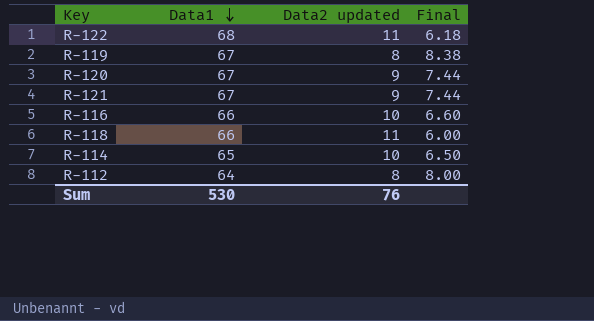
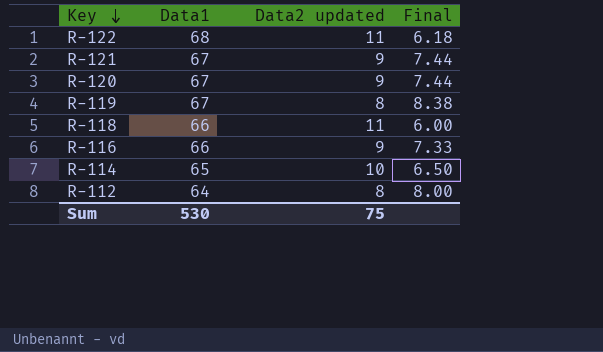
row order: Data1 descending -> Key descending
R-116 | Data2 updated: 10 -> 9
R-116 | Final: 6.60 -> 7.33
Sum | Data2 updated: 76 -> 75

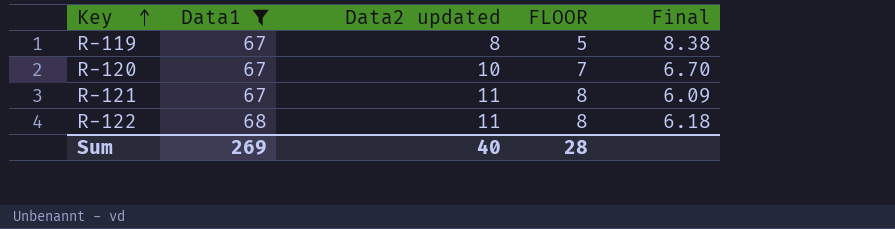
filter: none -> Data1 >= 67
row order: Key descending -> Key ascending
column FLOOR | formula: none -> [Data2 updated] - 3
R-120 | Data2 updated: 9 -> 10
R-120 | Final: 7.44 -> 6.70
R-121 | Data2 updated: 9 -> 11
R-121 | Final: 7.44 -> 6.09
Sum | Data1: 530 -> 269
Sum | Data2 updated: 75 -> 40

